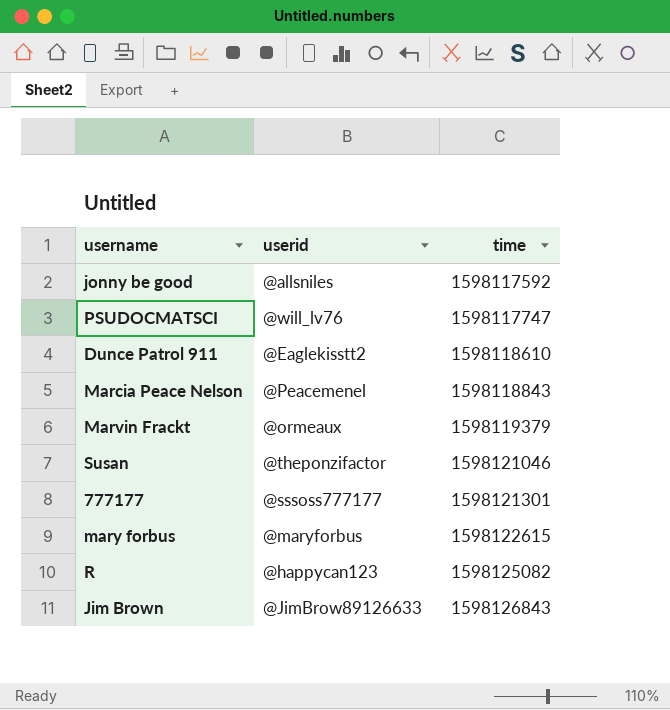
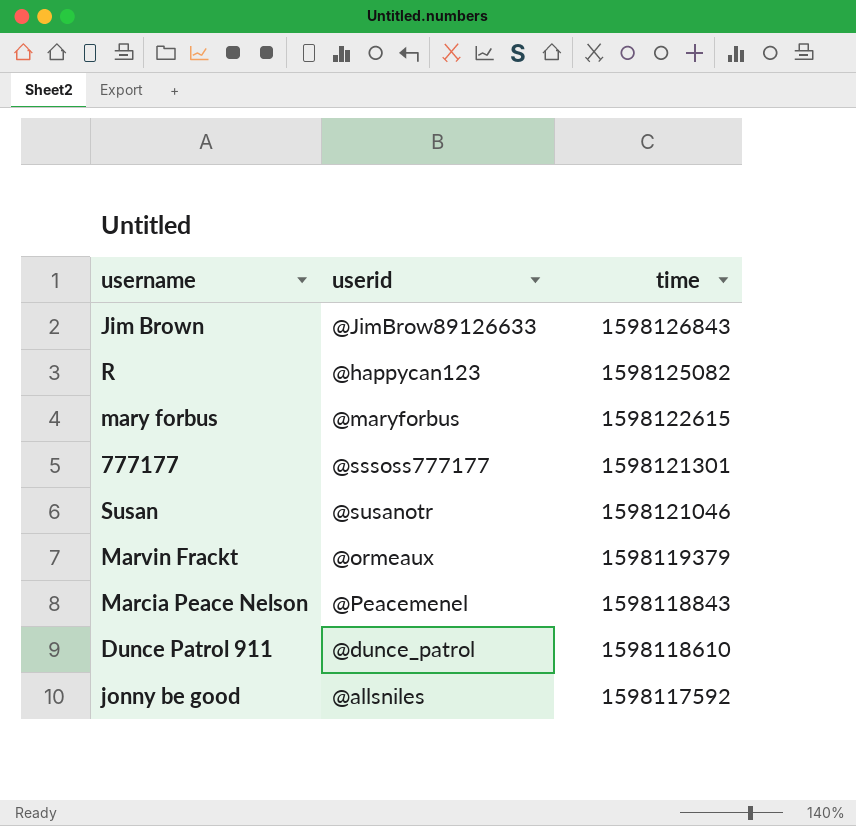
row order: time ascending -> time descending
row PSUDOCMATSCI: @will_lv76 | 1598117747 -> none
Susan | userid: @theponzifactor -> @susanotr
Dunce Patrol 911 | userid: @Eaglekisstt2 -> @dunce_patrol

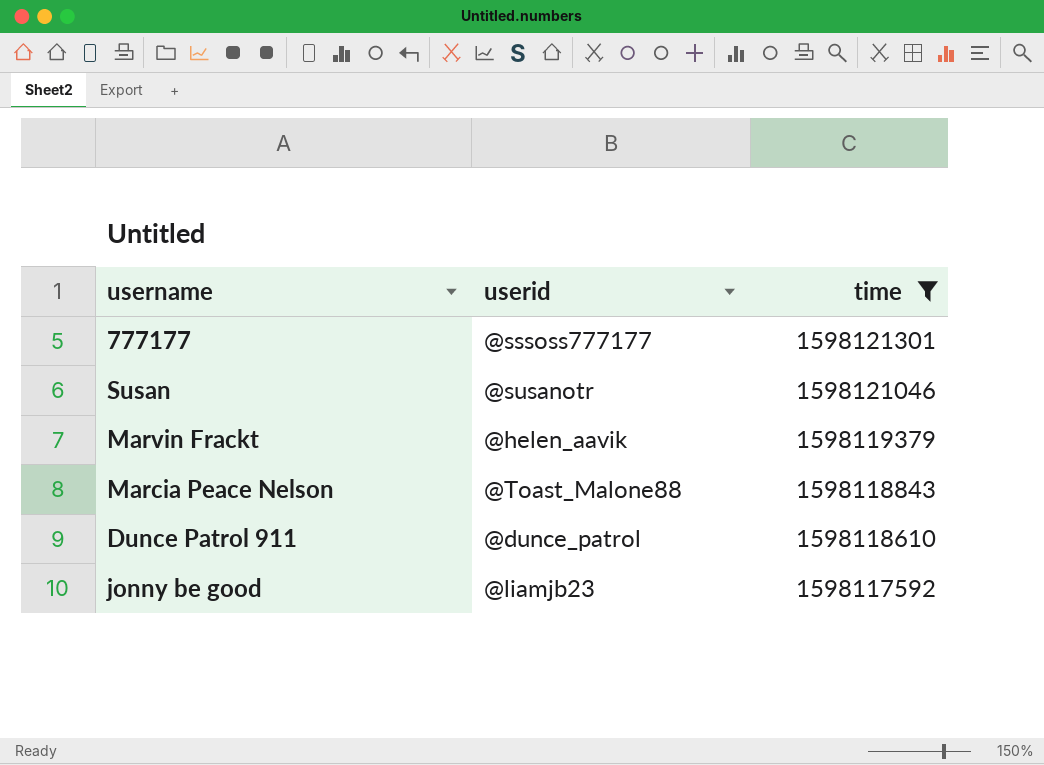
filter: none -> time <= 1598121301
Marvin Frackt | userid: @ormeaux -> @helen_aavik
Marcia Peace Nelson | userid: @Peacemenel -> @Toast_Malone88
jonny be good | userid: @allsniles -> @liamjb23

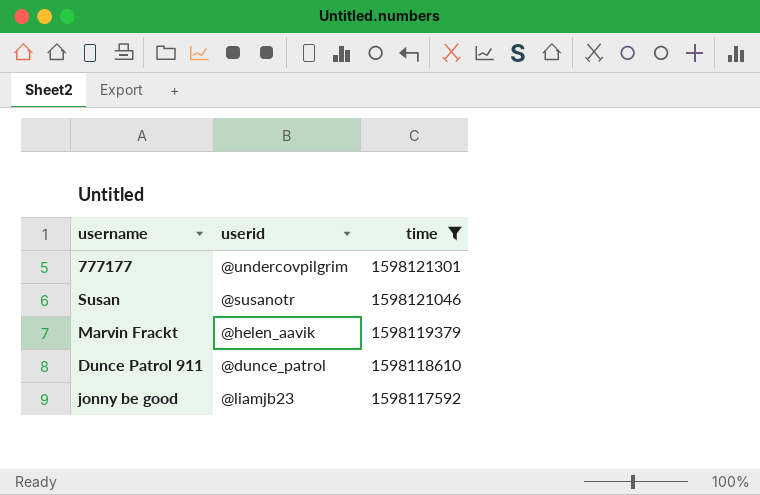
row Marcia Peace Nelson: @Toast_Malone88 | 1598118843 -> none
777177 | userid: @sssoss777177 -> @undercovpilgrim

